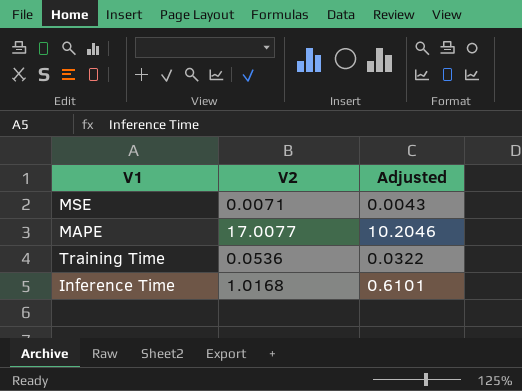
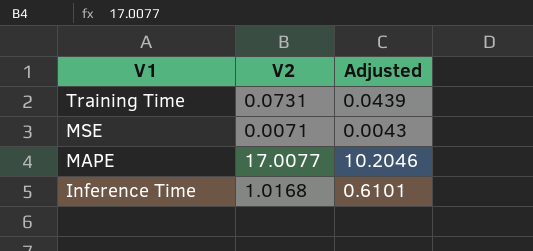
row order: none -> V1 descending
Training Time | V2: 0.0536 -> 0.0731
Training Time | Adjusted: 0.0322 -> 0.0439

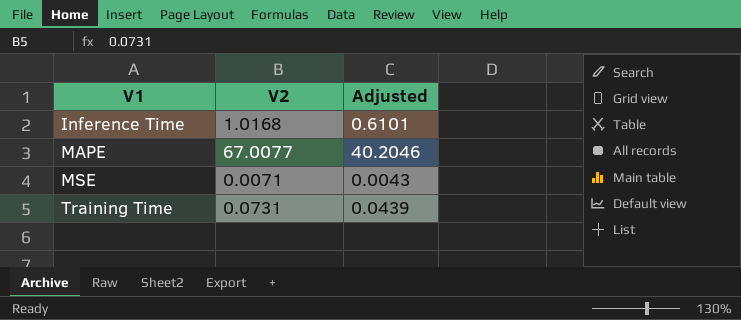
row order: V1 descending -> V1 ascending
MAPE | V2: 17.0077 -> 67.0077
MAPE | Adjusted: 10.2046 -> 40.2046

